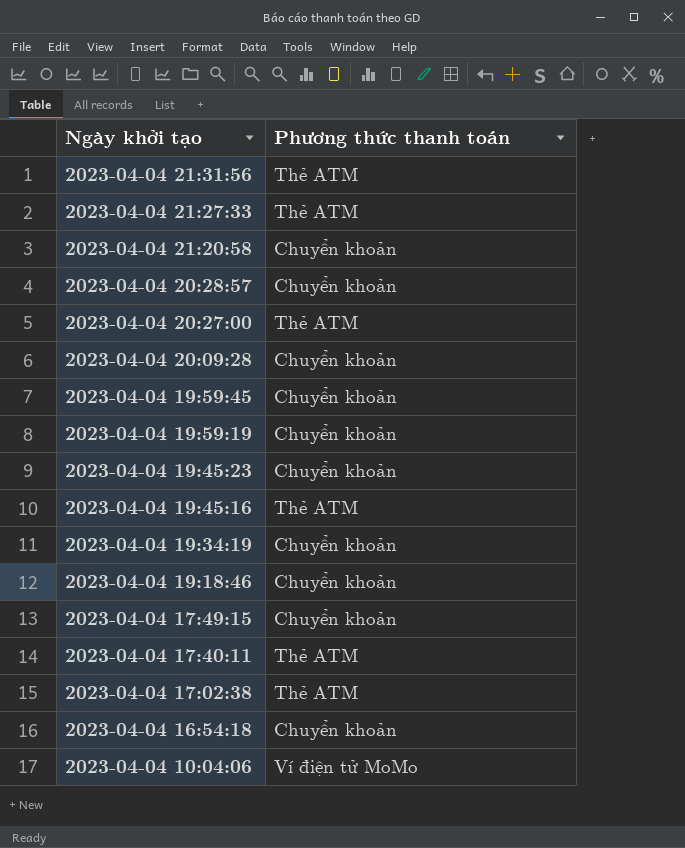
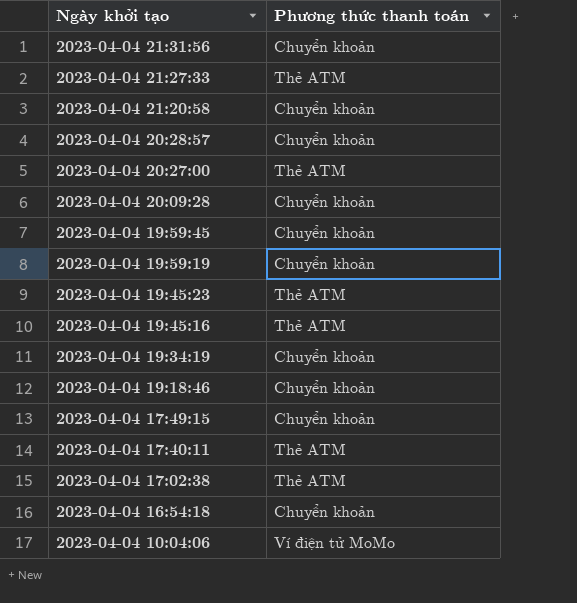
2023-04-04 21:31:56 | Phương thức thanh toán: Thẻ ATM -> Chuyển khoản
2023-04-04 19:45:23 | Phương thức thanh toán: Chuyển khoản -> Thẻ ATM

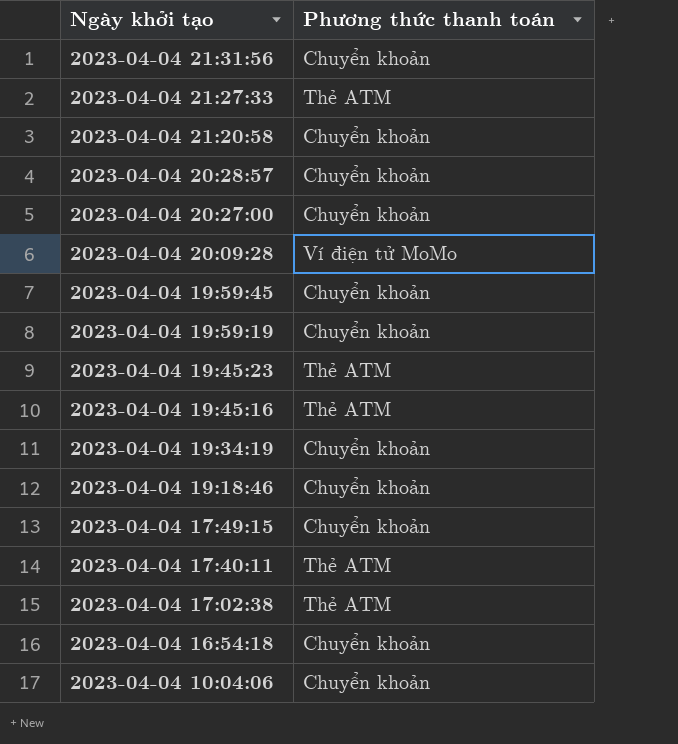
2023-04-04 20:27:00 | Phương thức thanh toán: Thẻ ATM -> Chuyển khoản
2023-04-04 20:09:28 | Phương thức thanh toán: Chuyển khoản -> Ví điện tử MoMo
2023-04-04 10:04:06 | Phương thức thanh toán: Ví điện tử MoMo -> Chuyển khoản

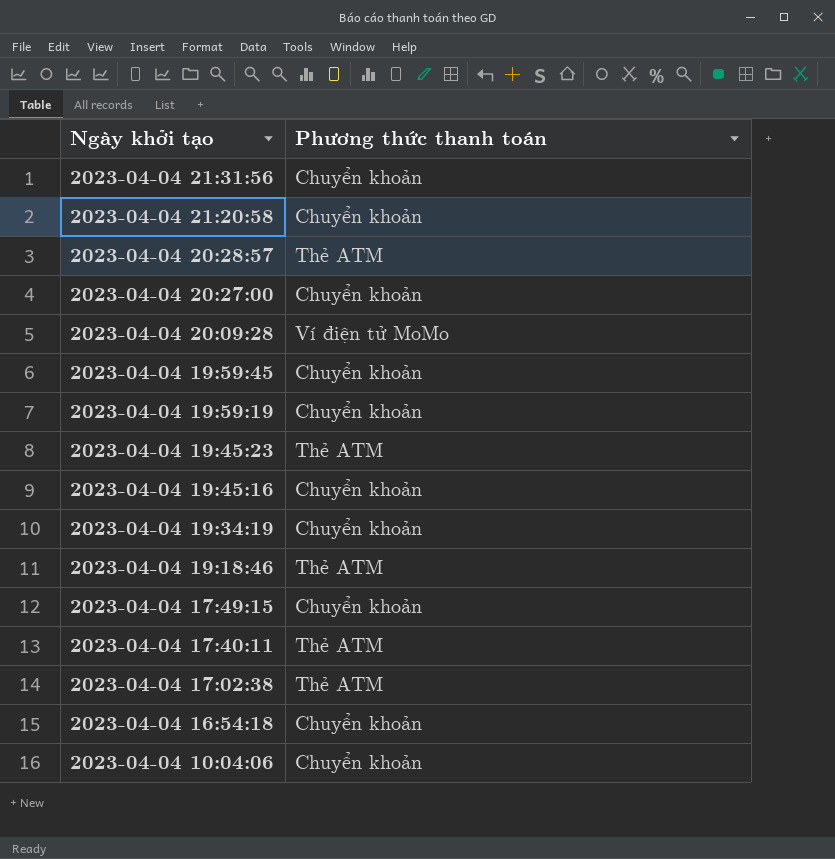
row 2023-04-04 21:27:33: Thẻ ATM -> none
2023-04-04 20:28:57 | Phương thức thanh toán: Chuyển khoản -> Thẻ ATM
2023-04-04 19:45:16 | Phương thức thanh toán: Thẻ ATM -> Chuyển khoản
2023-04-04 19:18:46 | Phương thức thanh toán: Chuyển khoản -> Thẻ ATM

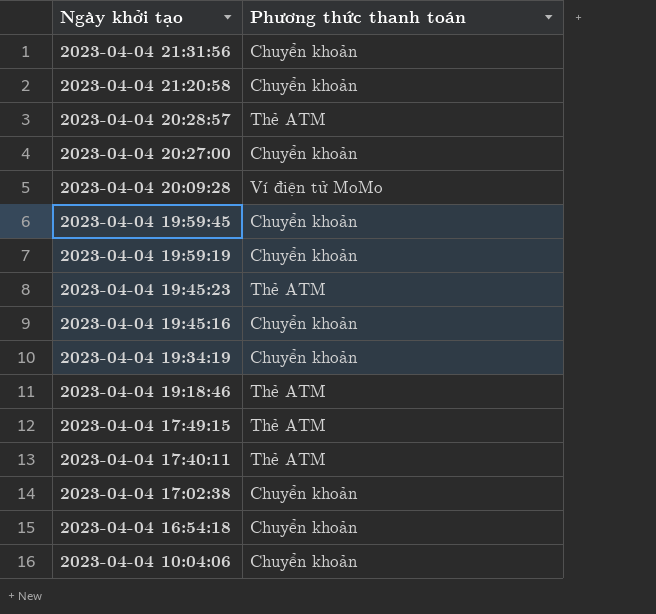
2023-04-04 17:49:15 | Phương thức thanh toán: Chuyển khoản -> Thẻ ATM
2023-04-04 17:02:38 | Phương thức thanh toán: Thẻ ATM -> Chuyển khoản

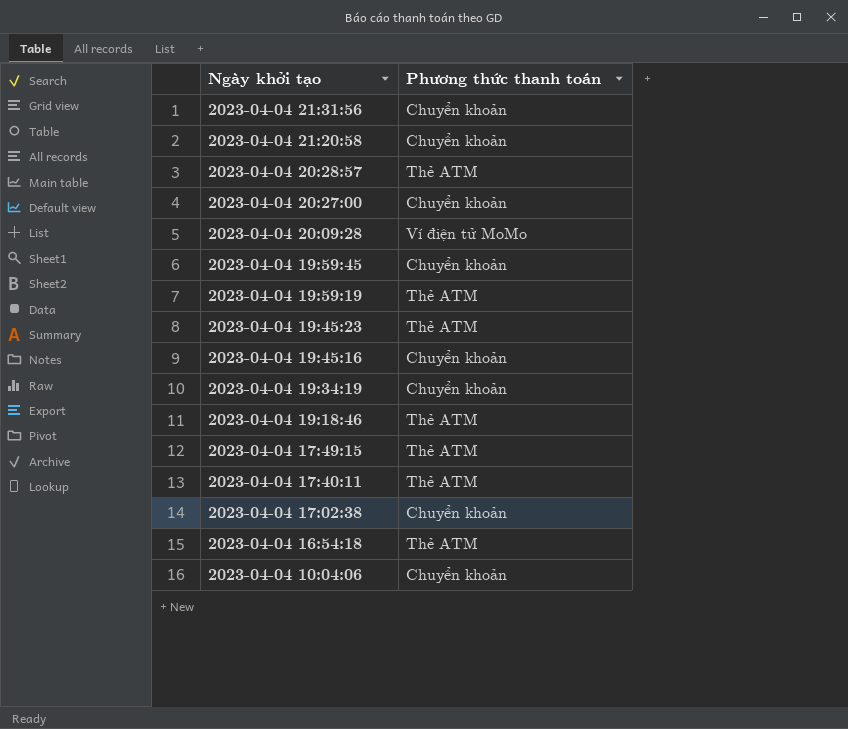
2023-04-04 19:59:19 | Phương thức thanh toán: Chuyển khoản -> Thẻ ATM
2023-04-04 16:54:18 | Phương thức thanh toán: Chuyển khoản -> Thẻ ATM

